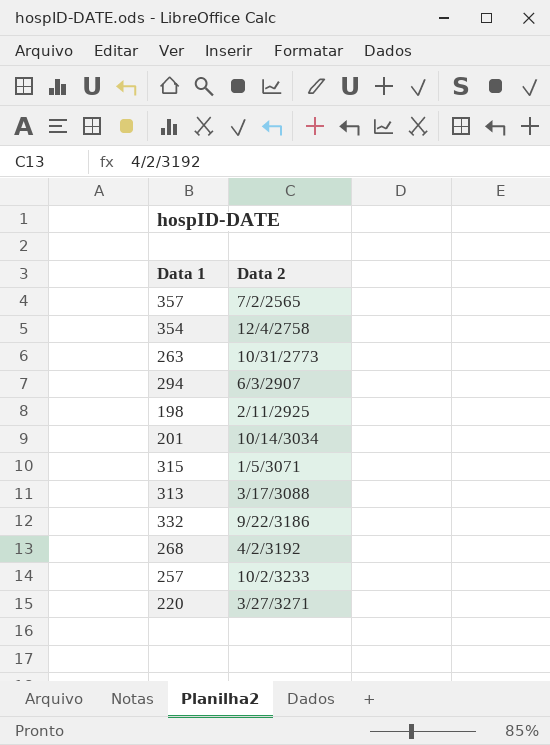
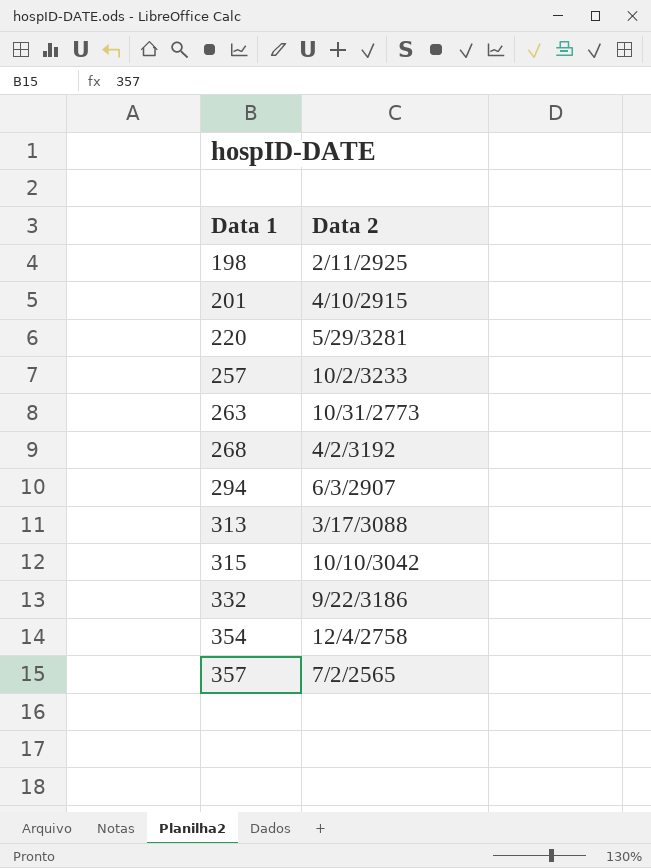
row order: Data 2 ascending -> Data 1 ascending
201 | Data 2: 10/14/3034 -> 4/10/2915
220 | Data 2: 3/27/3271 -> 5/29/3281
315 | Data 2: 1/5/3071 -> 10/10/3042

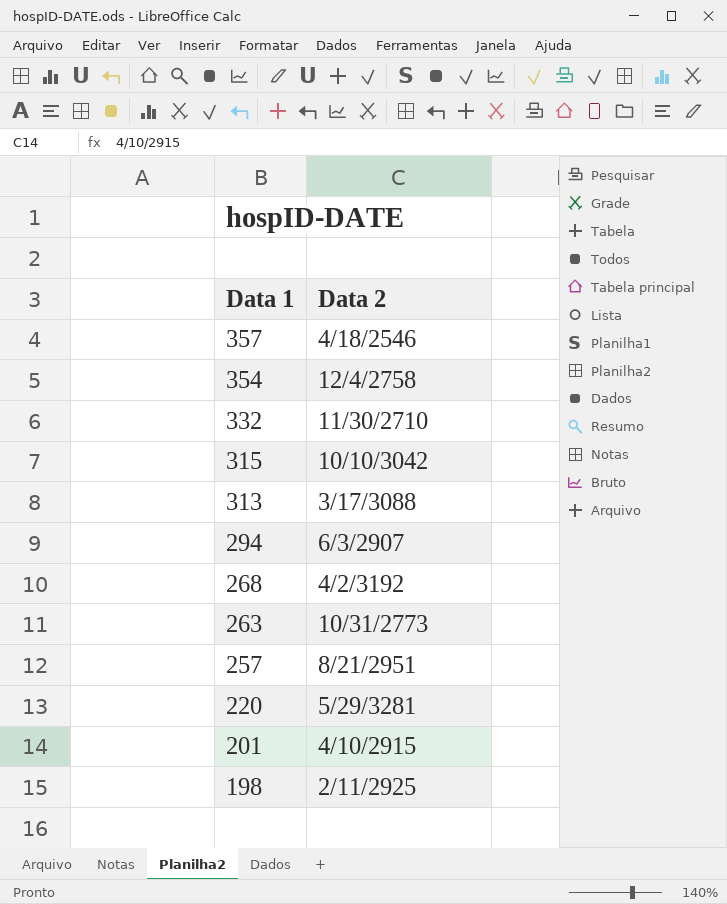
row order: Data 1 ascending -> Data 1 descending
357 | Data 2: 7/2/2565 -> 4/18/2546
332 | Data 2: 9/22/3186 -> 11/30/2710
257 | Data 2: 10/2/3233 -> 8/21/2951

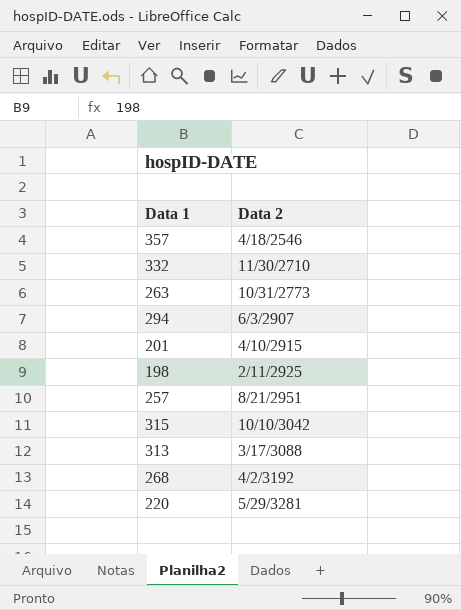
row order: Data 1 descending -> Data 2 ascending
row 354: 12/4/2758 -> none

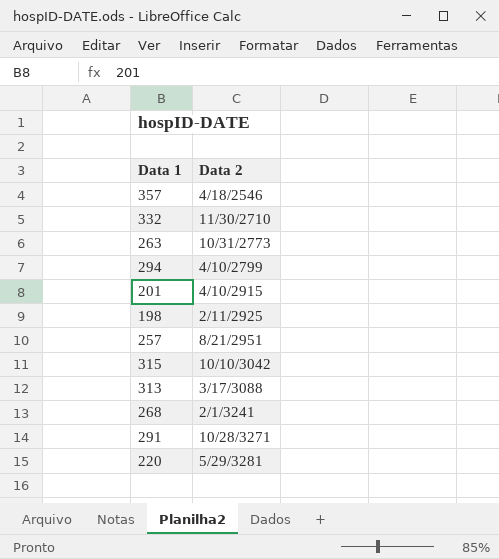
294 | Data 2: 6/3/2907 -> 4/10/2799
268 | Data 2: 4/2/3192 -> 2/1/3241
row 291: none -> 10/28/3271

